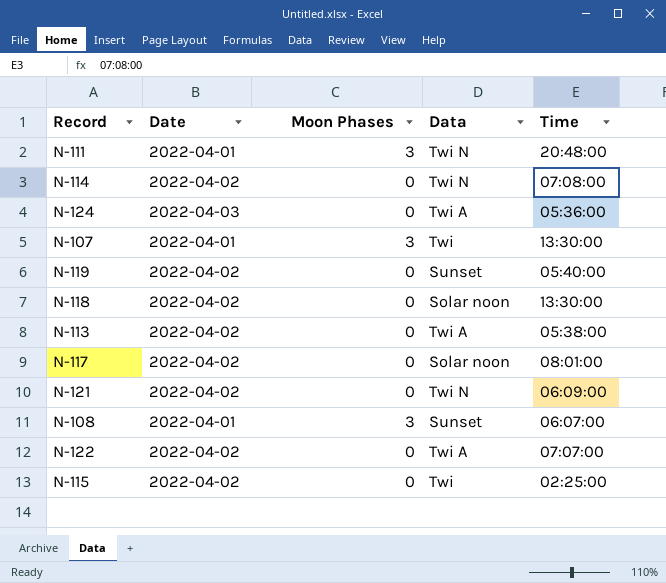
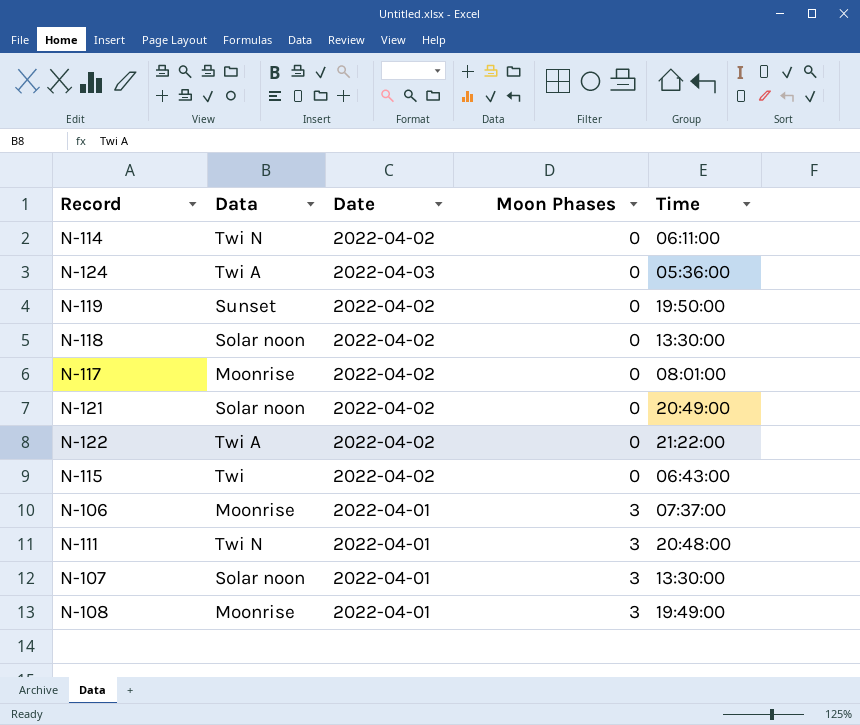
row order: none -> Moon Phases ascending
column Data | position: 4 -> 2
row N-113: 2022-04-02 | 0 | Twi A | 05:38:00 -> none
N-114 | Time: 07:08:00 -> 06:11:00
N-119 | Time: 05:40:00 -> 19:50:00
N-117 | Data: Solar noon -> Moonrise
N-121 | Data: Twi N -> Solar noon
N-121 | Time: 06:09:00 -> 20:49:00
N-122 | Time: 07:07:00 -> 21:22:00
N-115 | Time: 02:25:00 -> 06:43:00
row N-106: none -> Moonrise | 2022-04-01 | 3 | 07:37:00
N-107 | Data: Twi -> Solar noon
N-108 | Data: Sunset -> Moonrise
N-108 | Time: 06:07:00 -> 19:49:00

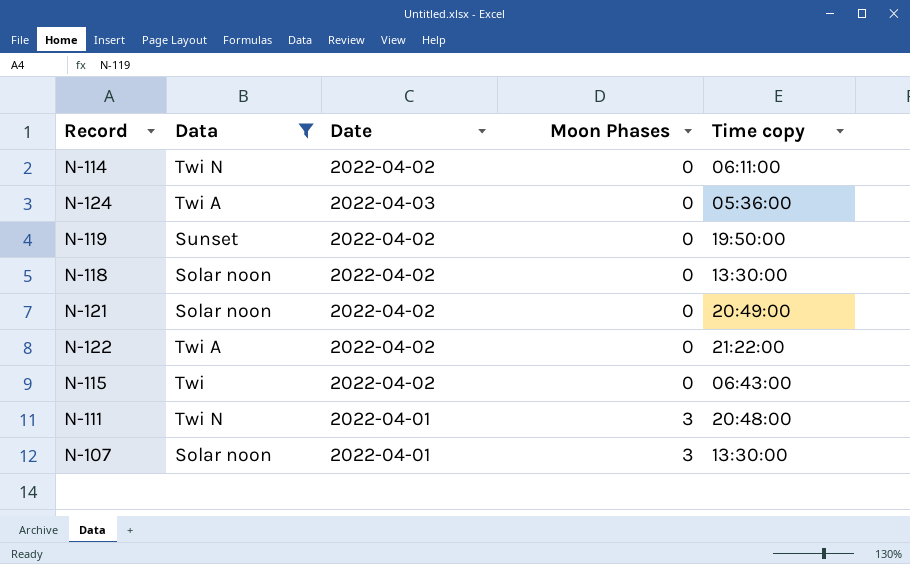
filter: none -> Data != Moonrise
column name: Time -> Time copy

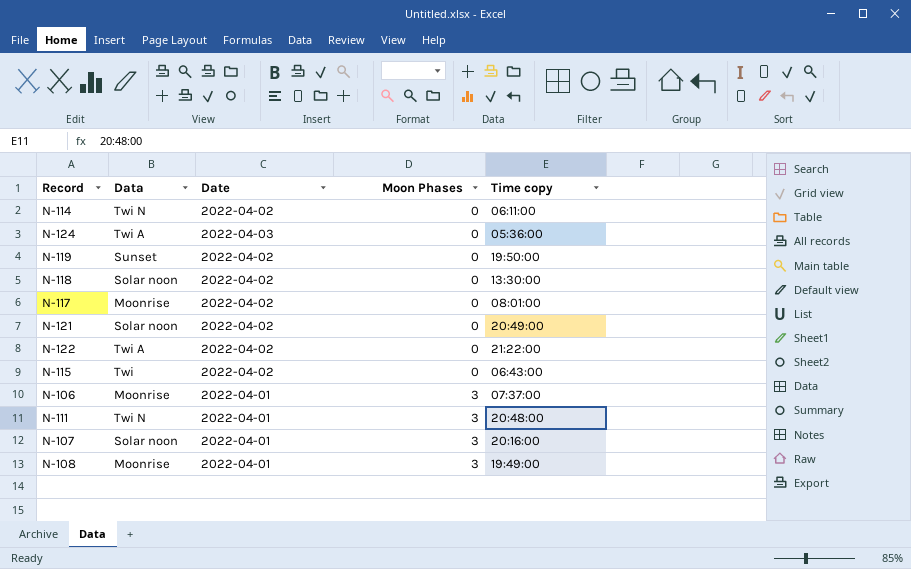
filter: Data != Moonrise -> none
N-107 | Time copy: 13:30:00 -> 20:16:00

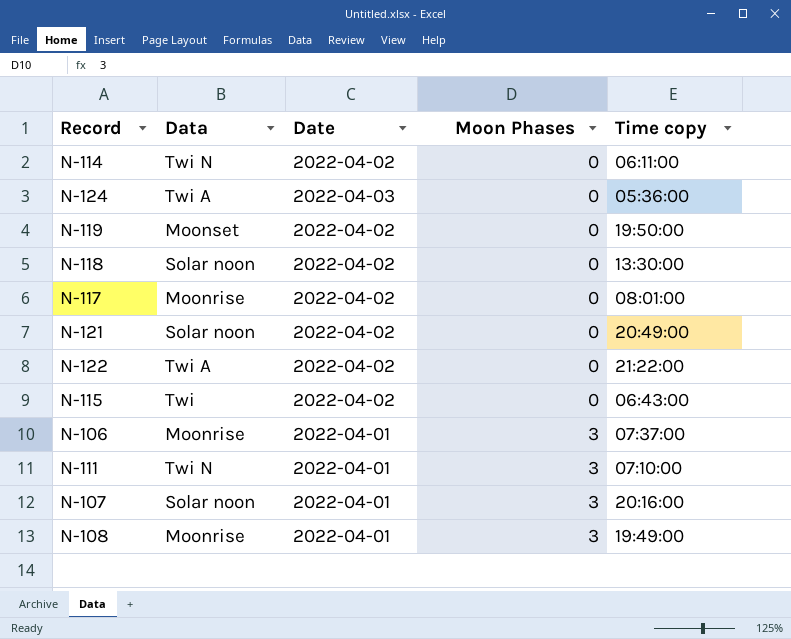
N-119 | Data: Sunset -> Moonset
N-111 | Time copy: 20:48:00 -> 07:10:00

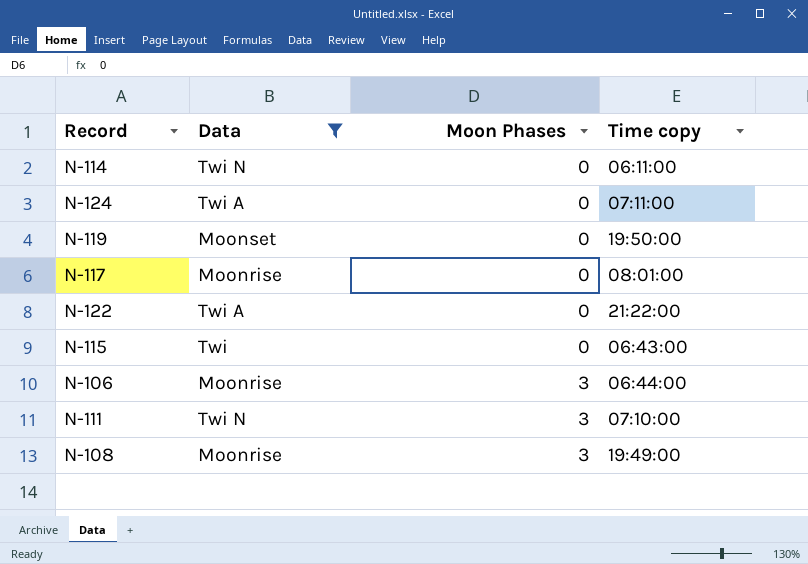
filter: none -> Data != Solar noon
column Date | position: 3 -> none
N-124 | Time copy: 05:36:00 -> 07:11:00
N-106 | Time copy: 07:37:00 -> 06:44:00

